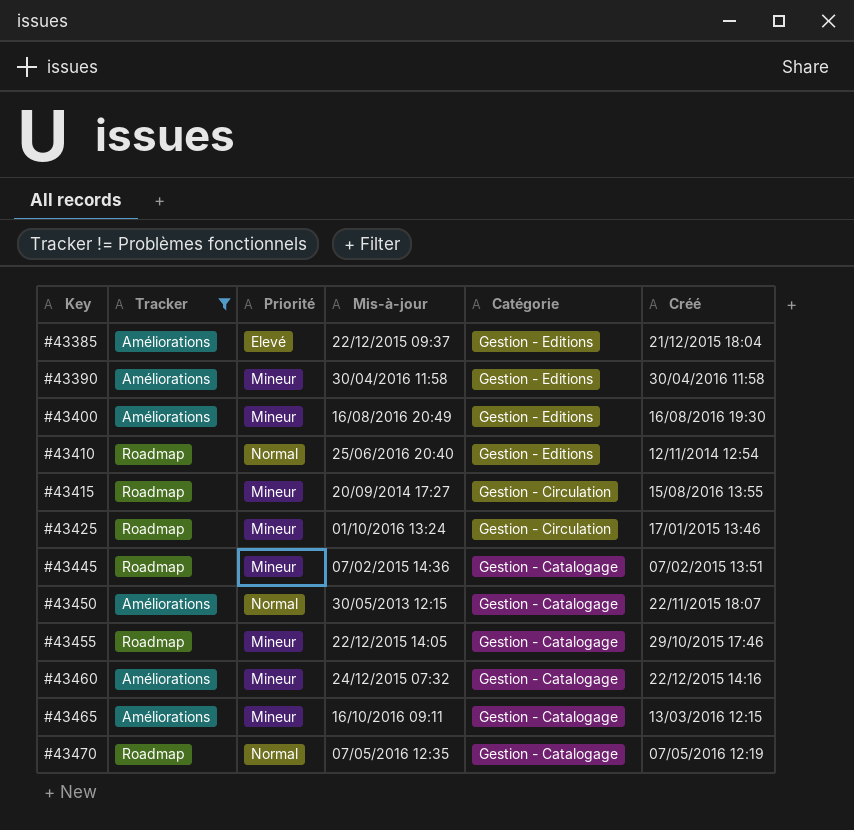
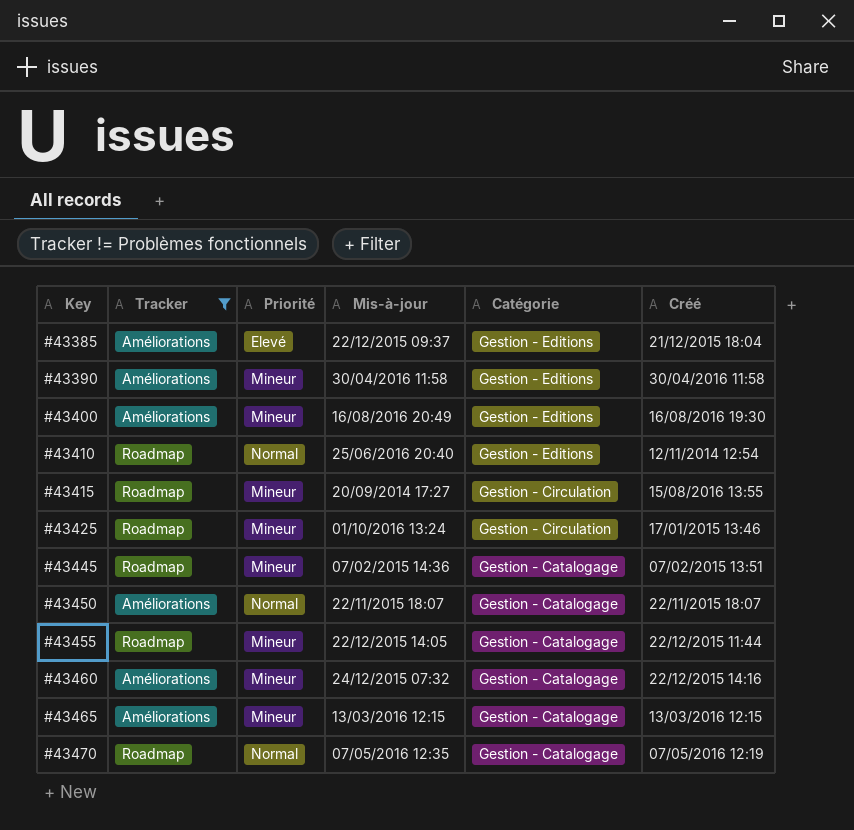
#43450 | Mis-à-jour: 30/05/2013 12:15 -> 22/11/2015 18:07
#43455 | Créé: 29/10/2015 17:46 -> 22/12/2015 11:44
#43465 | Mis-à-jour: 16/10/2016 09:11 -> 13/03/2016 12:15

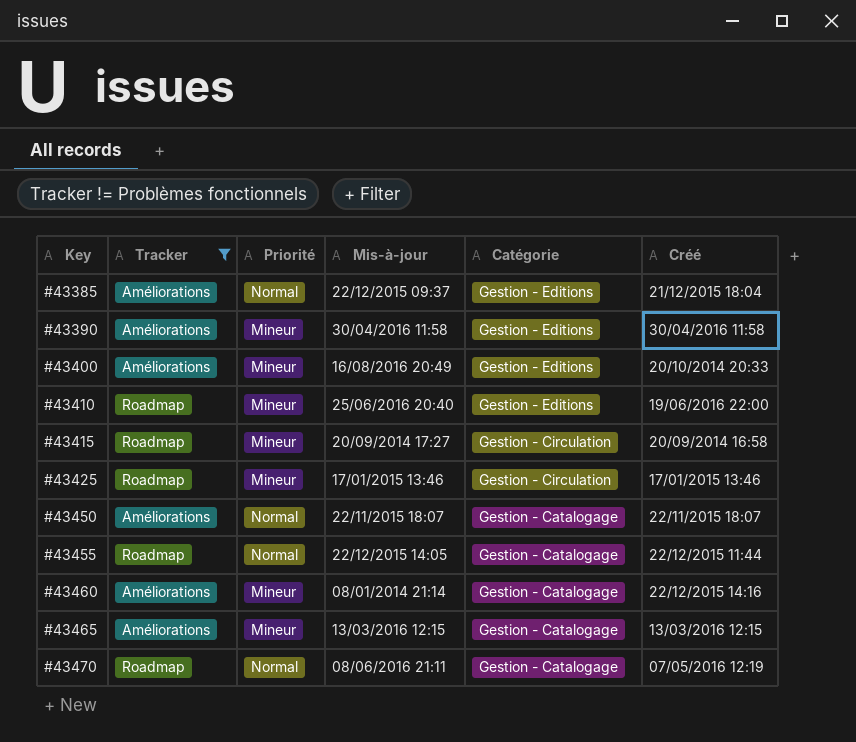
row #43445: Roadmap | Mineur | 07/02/2015 14:36 | Gestion - Catalogage | 07/02/2015 13:51 -> none
#43385 | Priorité: Elevé -> Normal
#43400 | Créé: 16/08/2016 19:30 -> 20/10/2014 20:33
#43410 | Priorité: Normal -> Mineur
#43410 | Créé: 12/11/2014 12:54 -> 19/06/2016 22:00
#43415 | Créé: 15/08/2016 13:55 -> 20/09/2014 16:58
#43425 | Mis-à-jour: 01/10/2016 13:24 -> 17/01/2015 13:46
#43455 | Priorité: Mineur -> Normal
#43460 | Mis-à-jour: 24/12/2015 07:32 -> 08/01/2014 21:14
#43470 | Mis-à-jour: 07/05/2016 12:35 -> 08/06/2016 21:11

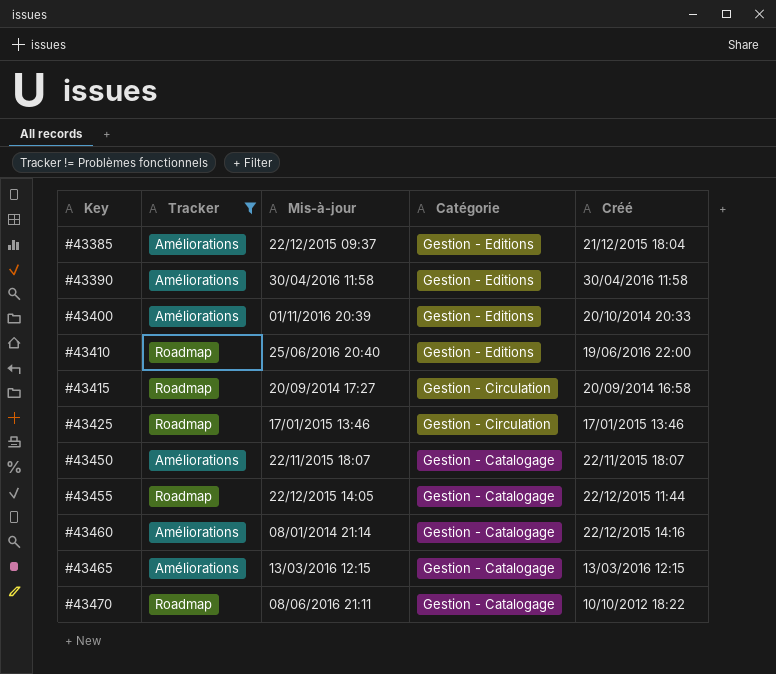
column Priorité | position: 3 -> none
#43400 | Mis-à-jour: 16/08/2016 20:49 -> 01/11/2016 20:39
#43470 | Créé: 07/05/2016 12:19 -> 10/10/2012 18:22

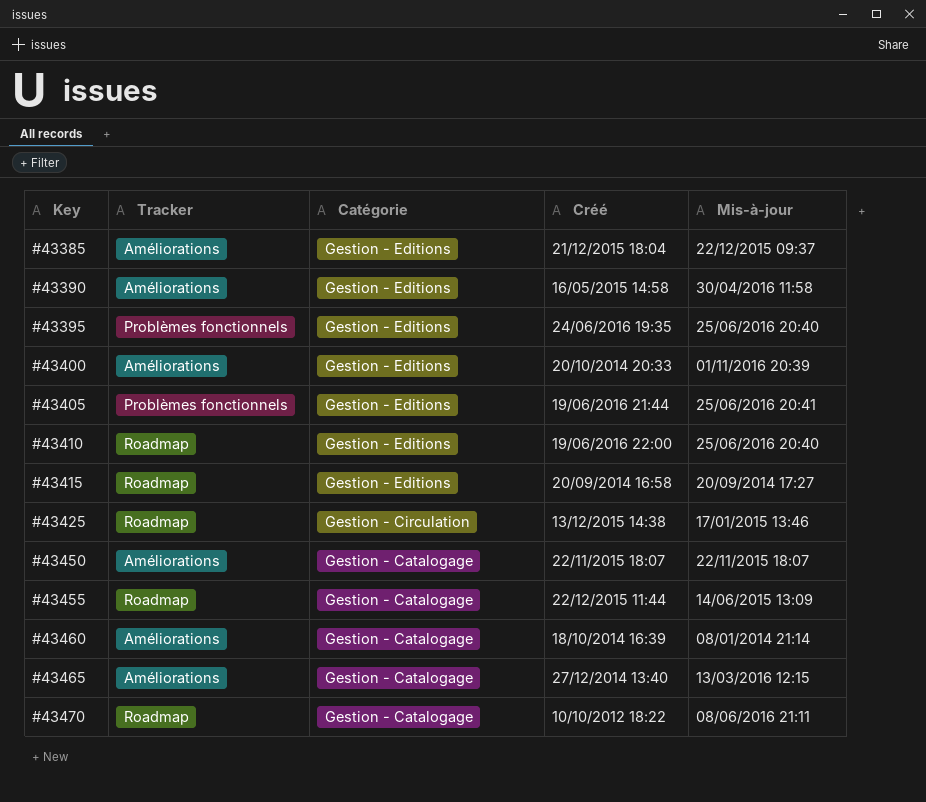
filter: Tracker != Problèmes fonctionnels -> none
column Mis-à-jour | position: 3 -> 5
#43390 | Créé: 30/04/2016 11:58 -> 16/05/2015 14:58
#43415 | Catégorie: Gestion - Circulation -> Gestion - Editions
#43425 | Créé: 17/01/2015 13:46 -> 13/12/2015 14:38
#43455 | Mis-à-jour: 22/12/2015 14:05 -> 14/06/2015 13:09
#43460 | Créé: 22/12/2015 14:16 -> 18/10/2014 16:39
#43465 | Créé: 13/03/2016 12:15 -> 27/12/2014 13:40

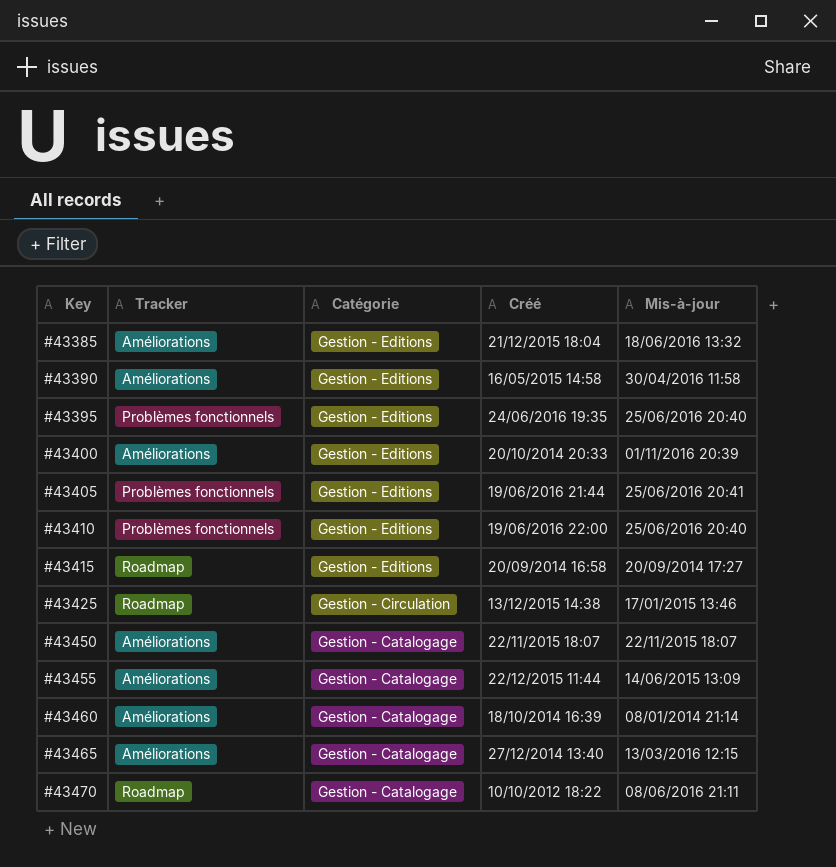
#43385 | Mis-à-jour: 22/12/2015 09:37 -> 18/06/2016 13:32
#43410 | Tracker: Roadmap -> Problèmes fonctionnels
#43455 | Tracker: Roadmap -> Améliorations

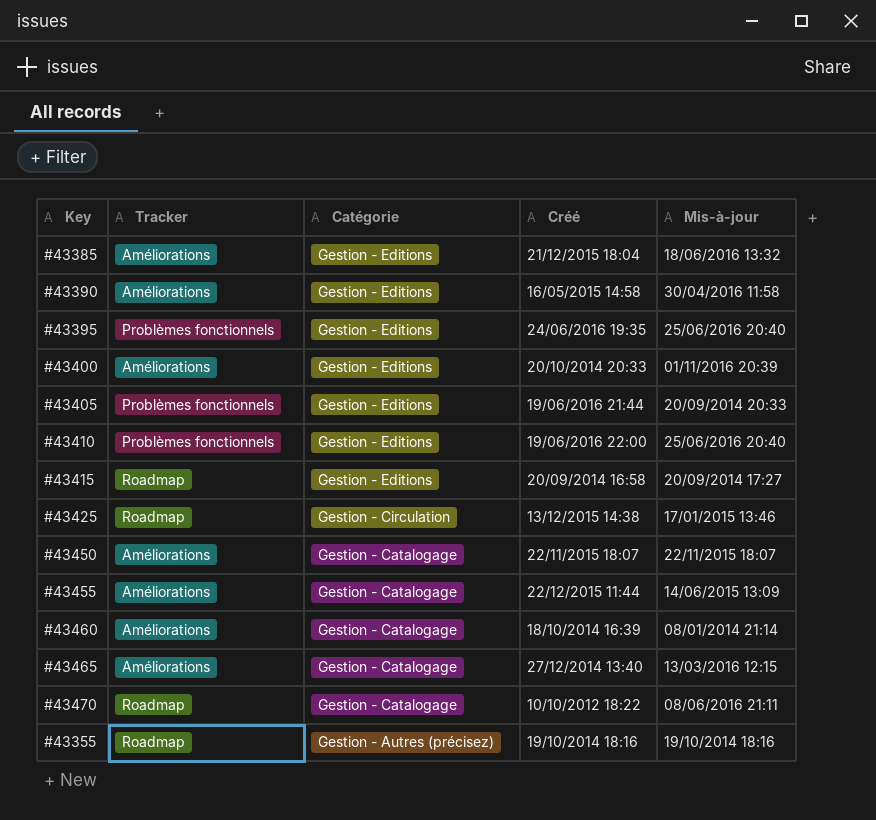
#43405 | Mis-à-jour: 25/06/2016 20:41 -> 20/09/2014 20:33
row #43355: none -> Roadmap | Gestion - Autres (précisez) | 19/10/2014 18:16 | 19/10/2014 18:16

